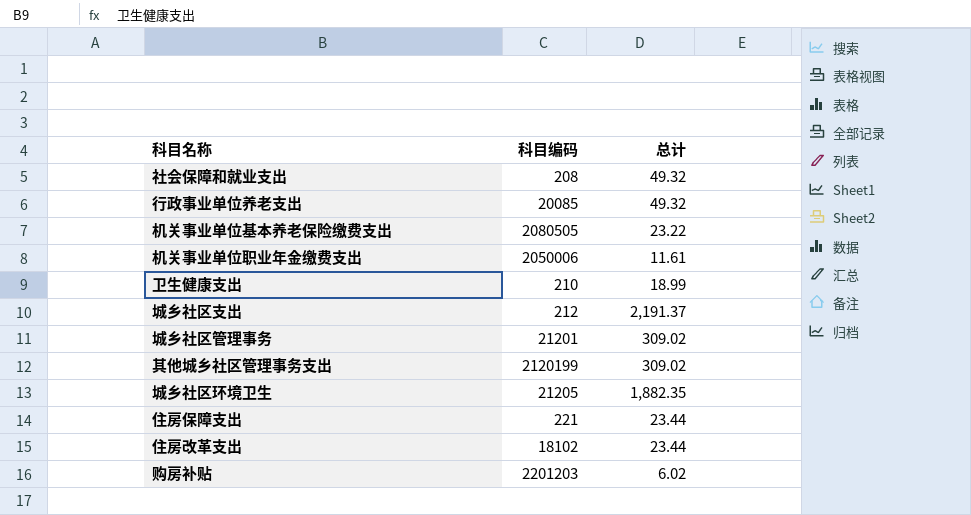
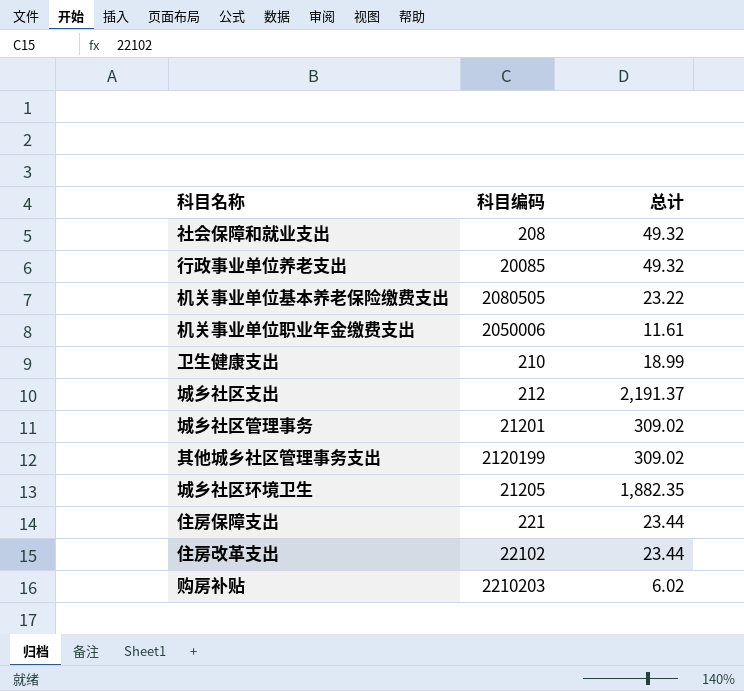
住房改革支出 | 科目编码: 18102 -> 22102
购房补贴 | 科目编码: 2201203 -> 2210203

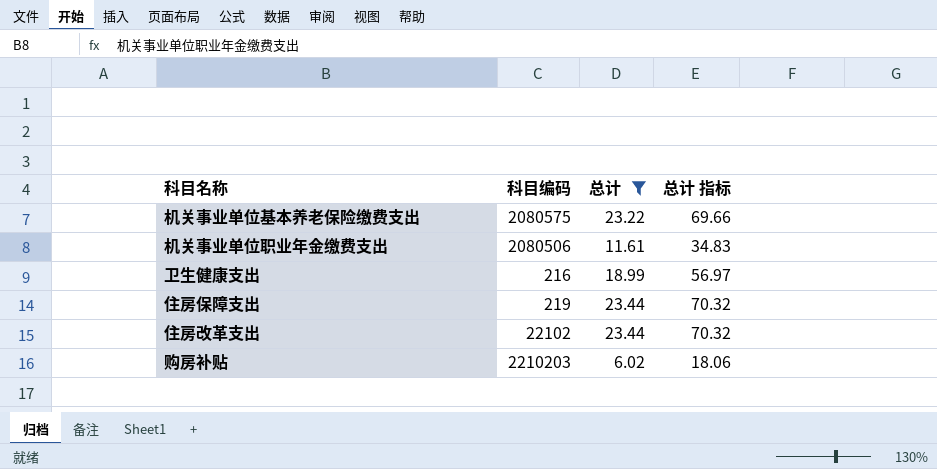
filter: none -> 总计 <= 23.44
column 总计 指标 | formula: none -> [总计] * 3
机关事业单位基本养老保险缴费支出 | 科目编码: 2080505 -> 2080575
机关事业单位职业年金缴费支出 | 科目编码: 2050006 -> 2080506
卫生健康支出 | 科目编码: 210 -> 216
住房保障支出 | 科目编码: 221 -> 219

